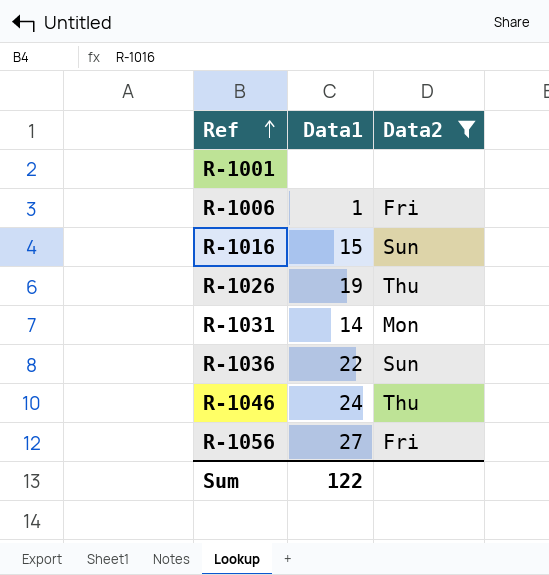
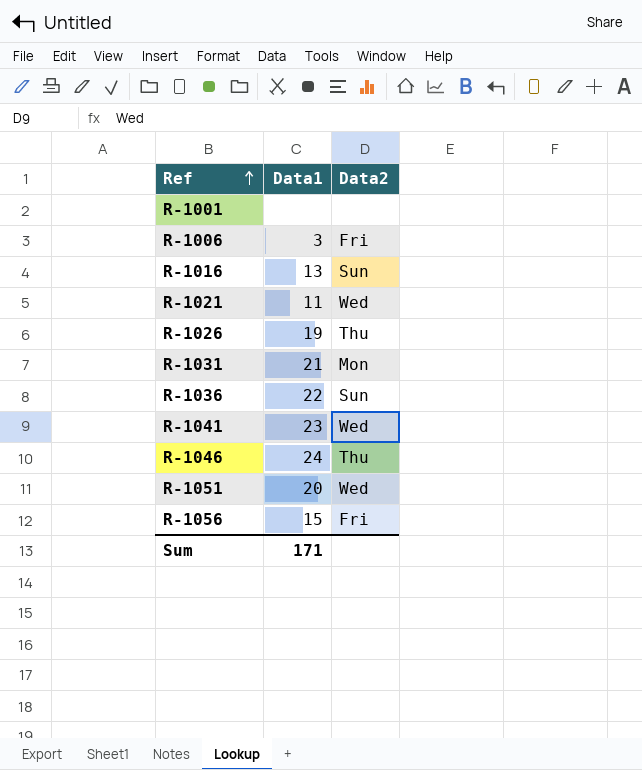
filter: Data2 != Wed -> none
R-1006 | Data1: 1 -> 3
R-1016 | Data1: 15 -> 13
R-1031 | Data1: 14 -> 21
R-1056 | Data1: 27 -> 15
Sum | Data1: 122 -> 171

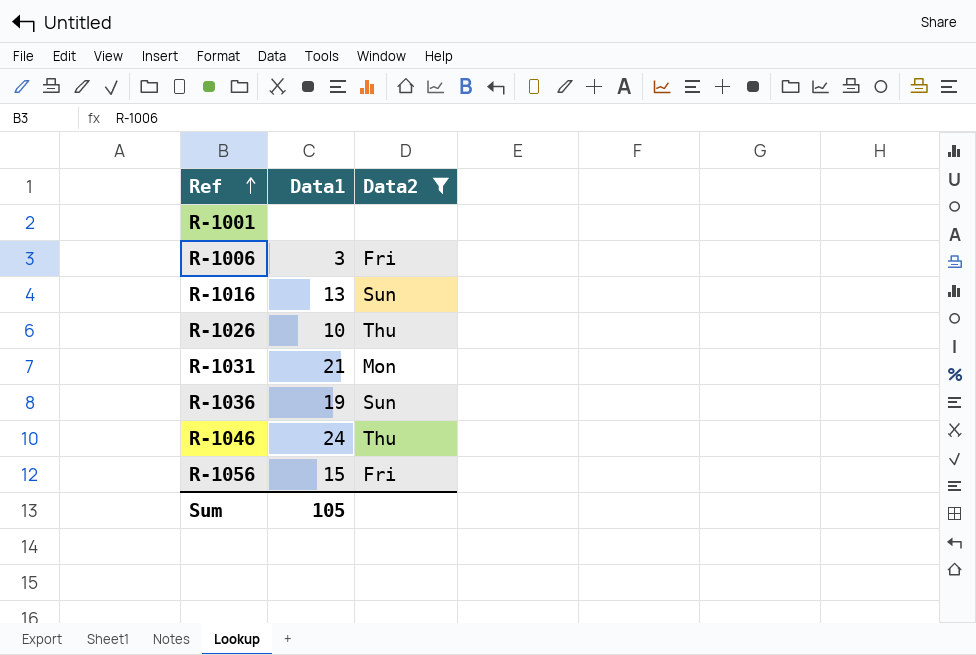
filter: none -> Data2 != Wed
R-1026 | Data1: 19 -> 10
R-1036 | Data1: 22 -> 19
Sum | Data1: 171 -> 105

